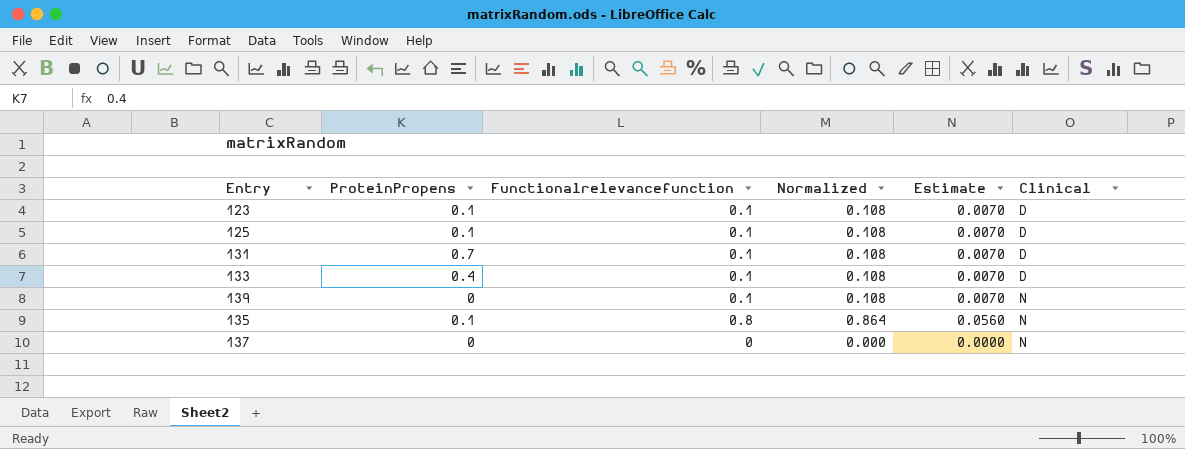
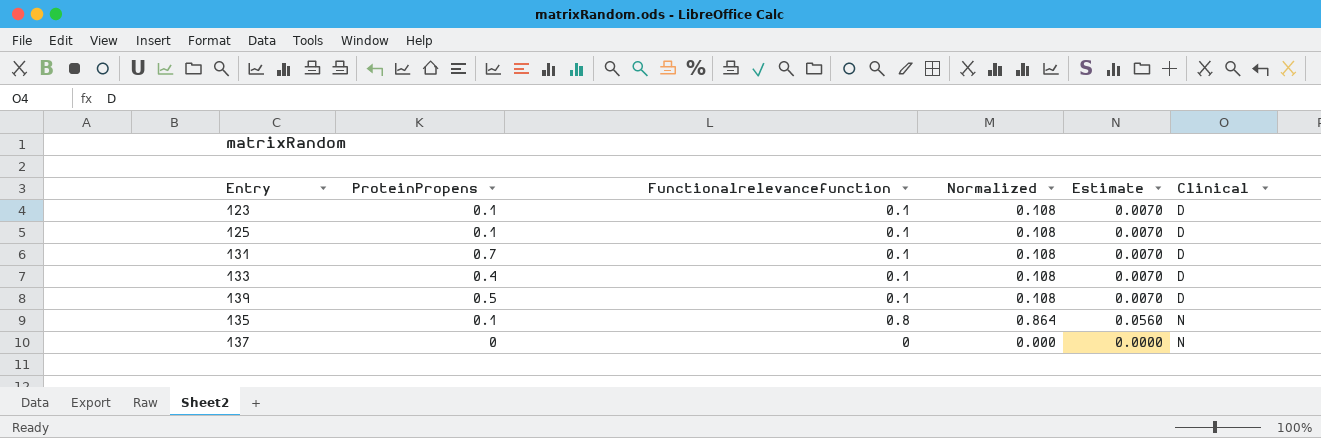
139 | ProteinPropens: 0 -> 0.5
139 | Clinical: N -> D

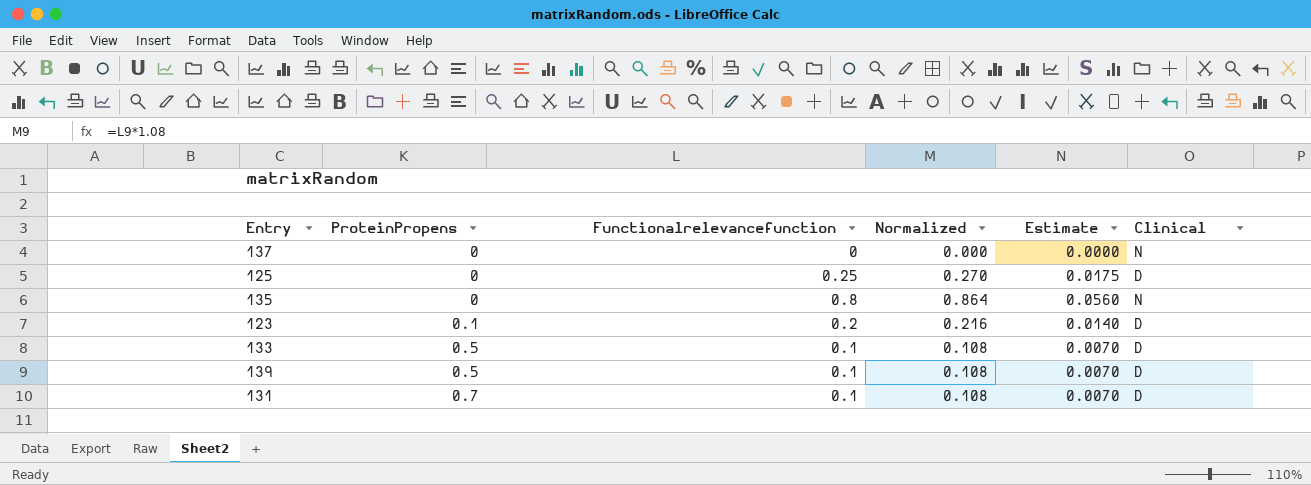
row order: Clinical ascending -> ProteinPropens ascending
125 | ProteinPropens: 0.1 -> 0
125 | Functionalrelevancefunction: 0.1 -> 0.25
125 | Normalized: 0.108 -> 0.270
125 | Estimate: 0.0070 -> 0.0175
135 | ProteinPropens: 0.1 -> 0
123 | Functionalrelevancefunction: 0.1 -> 0.2
123 | Normalized: 0.108 -> 0.216
123 | Estimate: 0.0070 -> 0.0140
133 | ProteinPropens: 0.4 -> 0.5

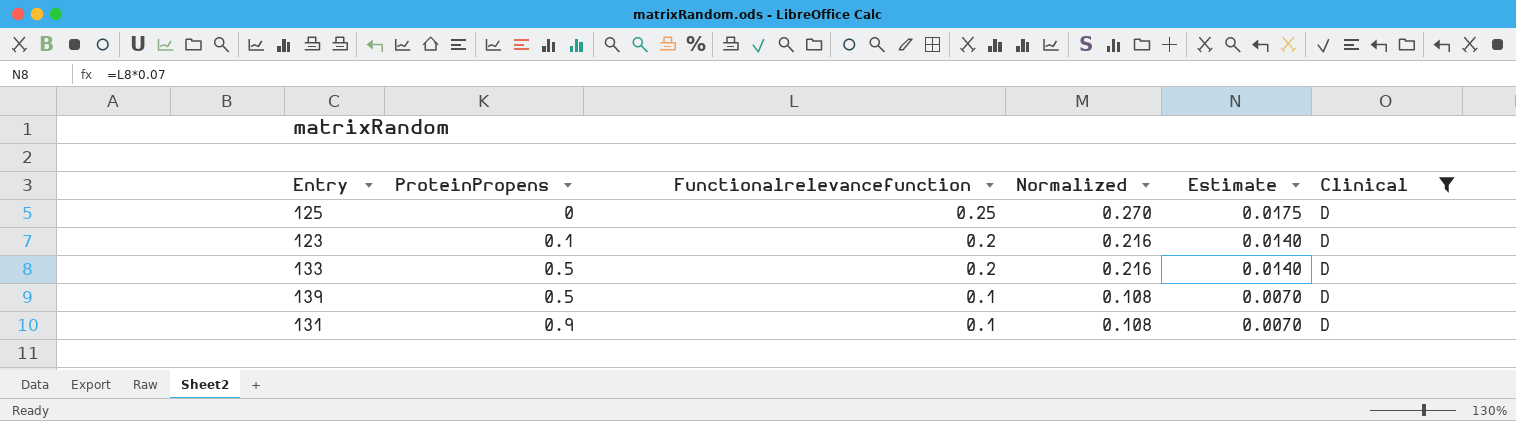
filter: none -> Clinical = D
133 | Functionalrelevancefunction: 0.1 -> 0.2
133 | Normalized: 0.108 -> 0.216
133 | Estimate: 0.0070 -> 0.0140
131 | ProteinPropens: 0.7 -> 0.9

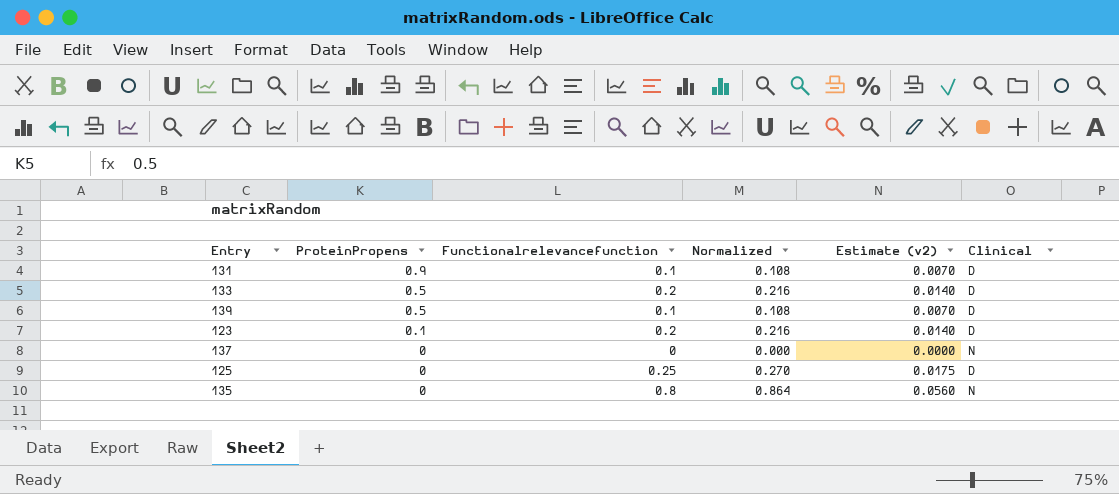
filter: Clinical = D -> none
row order: ProteinPropens ascending -> ProteinPropens descending
column name: Estimate -> Estimate (v2)

